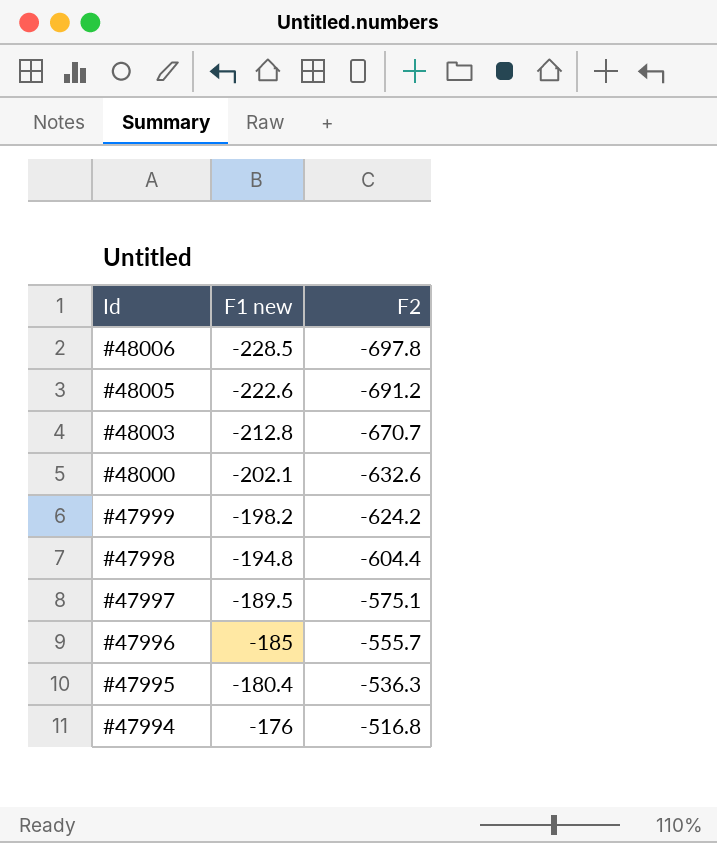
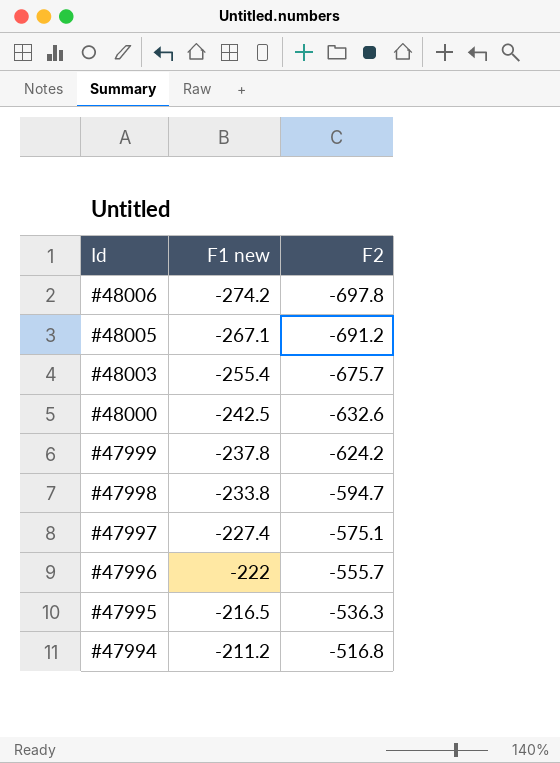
#48006 | F1 new: -228.5 -> -274.2
#48005 | F1 new: -222.6 -> -267.1
#48003 | F1 new: -212.8 -> -255.4
#48003 | F2: -670.7 -> -675.7
#48000 | F1 new: -202.1 -> -242.5
#47999 | F1 new: -198.2 -> -237.8
#47998 | F1 new: -194.8 -> -233.8
#47998 | F2: -604.4 -> -594.7
#47997 | F1 new: -189.5 -> -227.4
#47996 | F1 new: -185 -> -222
#47995 | F1 new: -180.4 -> -216.5
#47994 | F1 new: -176 -> -211.2

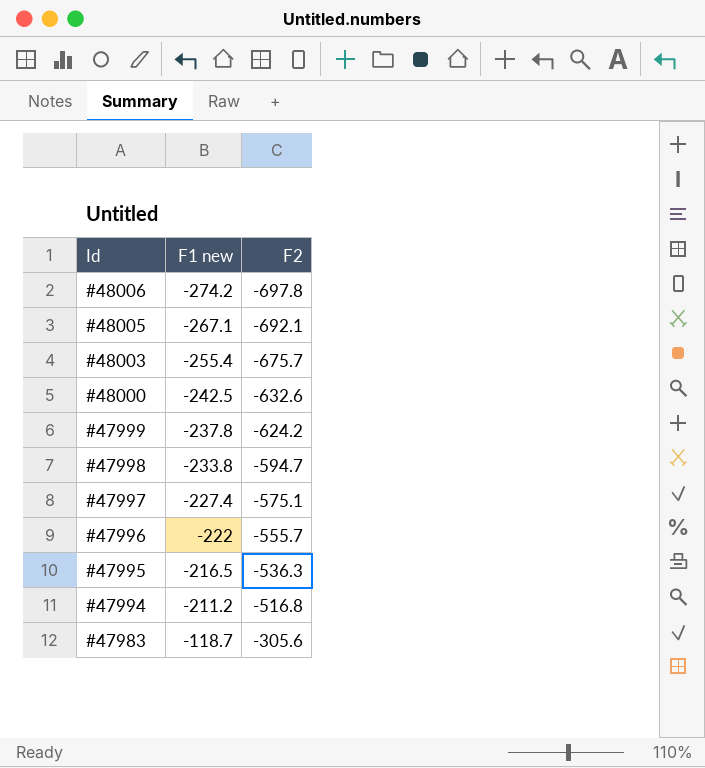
#48005 | F2: -691.2 -> -692.1
row #47983: none -> -118.7 | -305.6

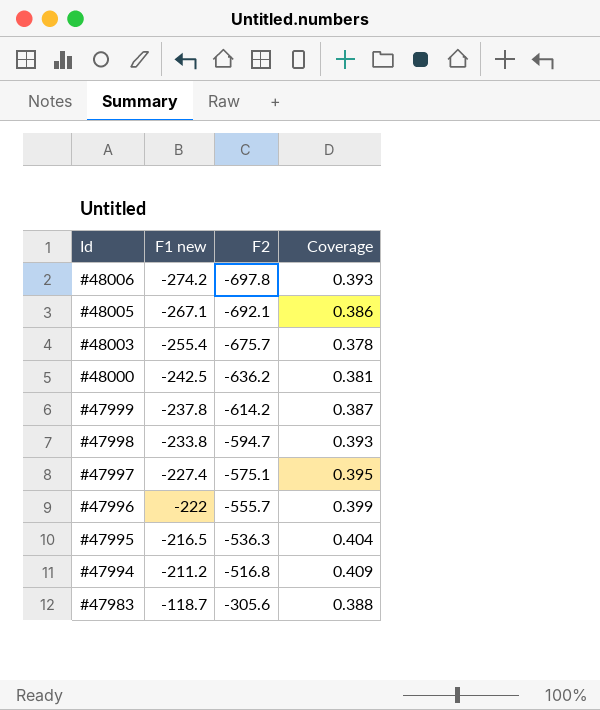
column Coverage | formula: none -> [F1 new] / [F2]
#48000 | F2: -632.6 -> -636.2
#47999 | F2: -624.2 -> -614.2

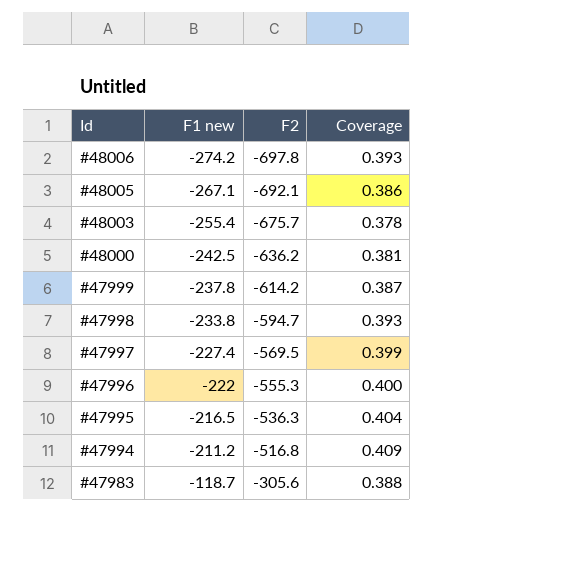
#47997 | F2: -575.1 -> -569.5
#47997 | Coverage: 0.395 -> 0.399
#47996 | F2: -555.7 -> -555.3
#47996 | Coverage: 0.399 -> 0.400

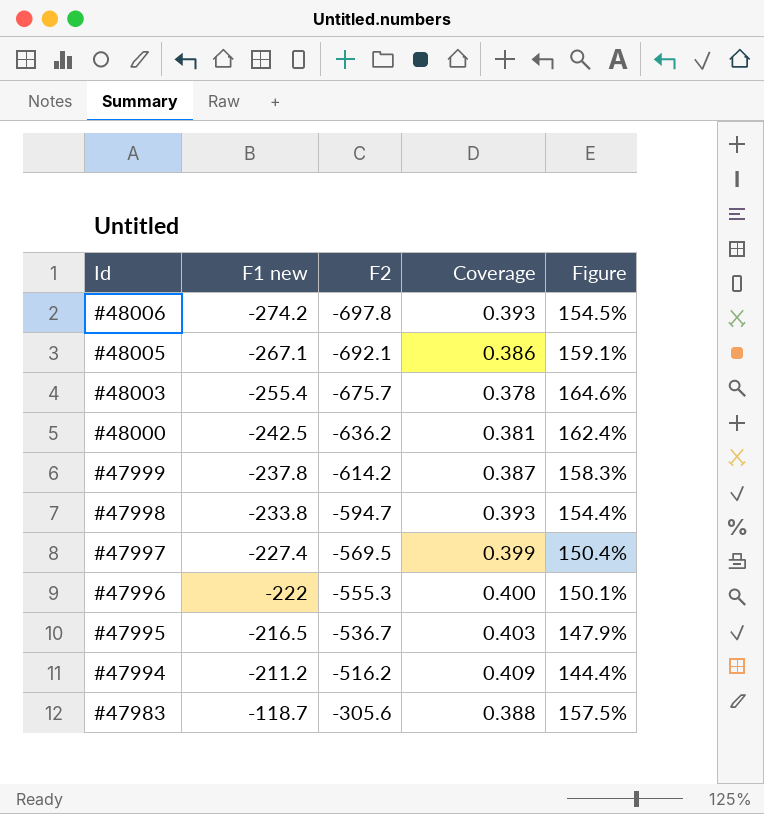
column Figure | formula: none -> ([F2] - [F1 new]) / [F1 new]
#47995 | F2: -536.3 -> -536.7
#47995 | Coverage: 0.404 -> 0.403
#47994 | F2: -516.8 -> -516.2

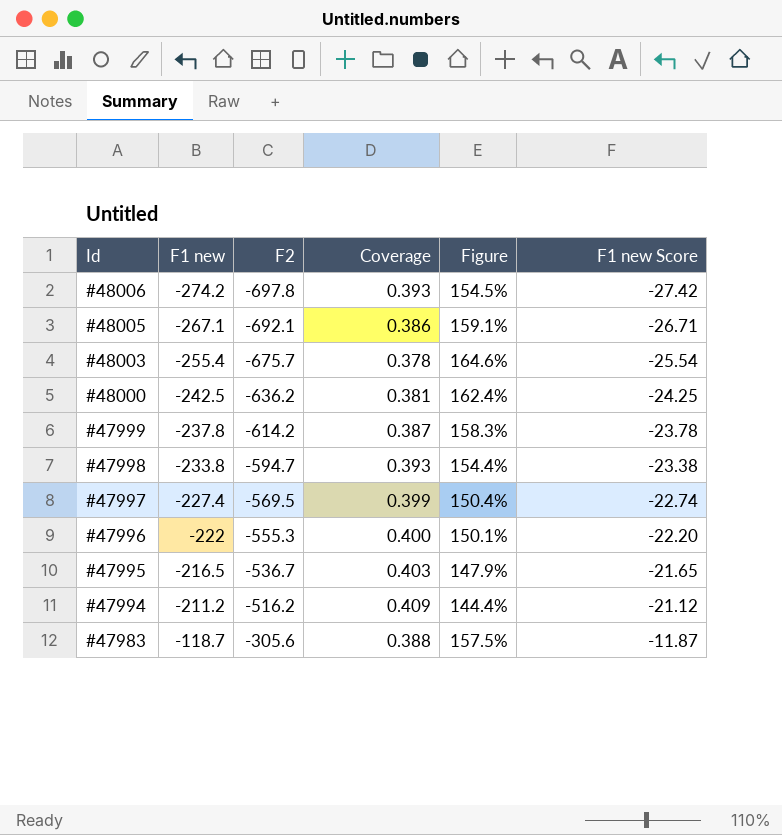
column F1 new Score | formula: none -> [F1 new] * 0.1

